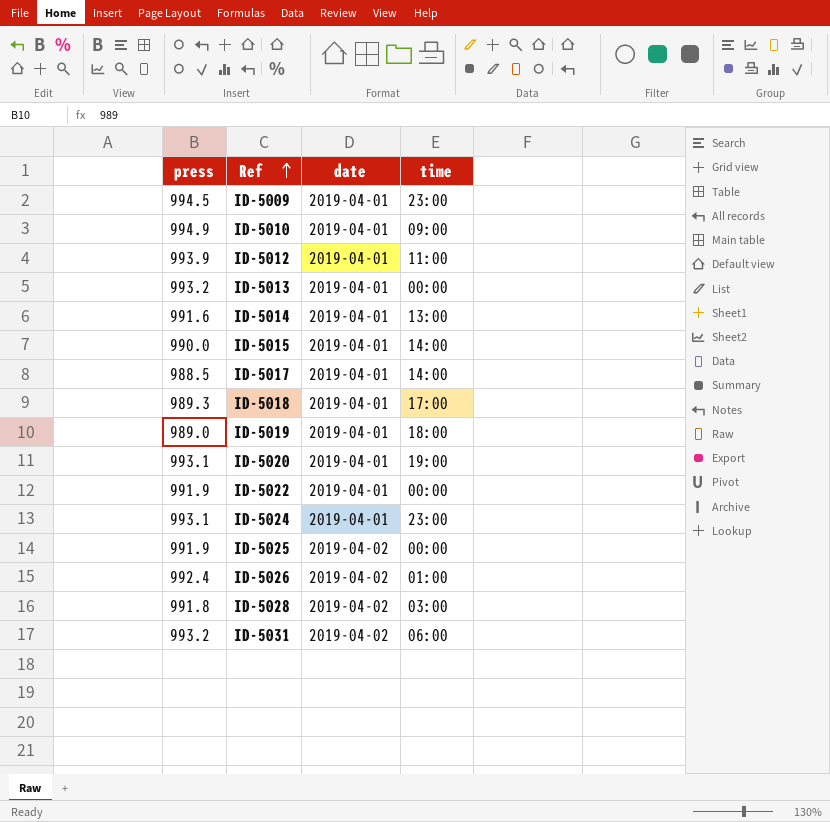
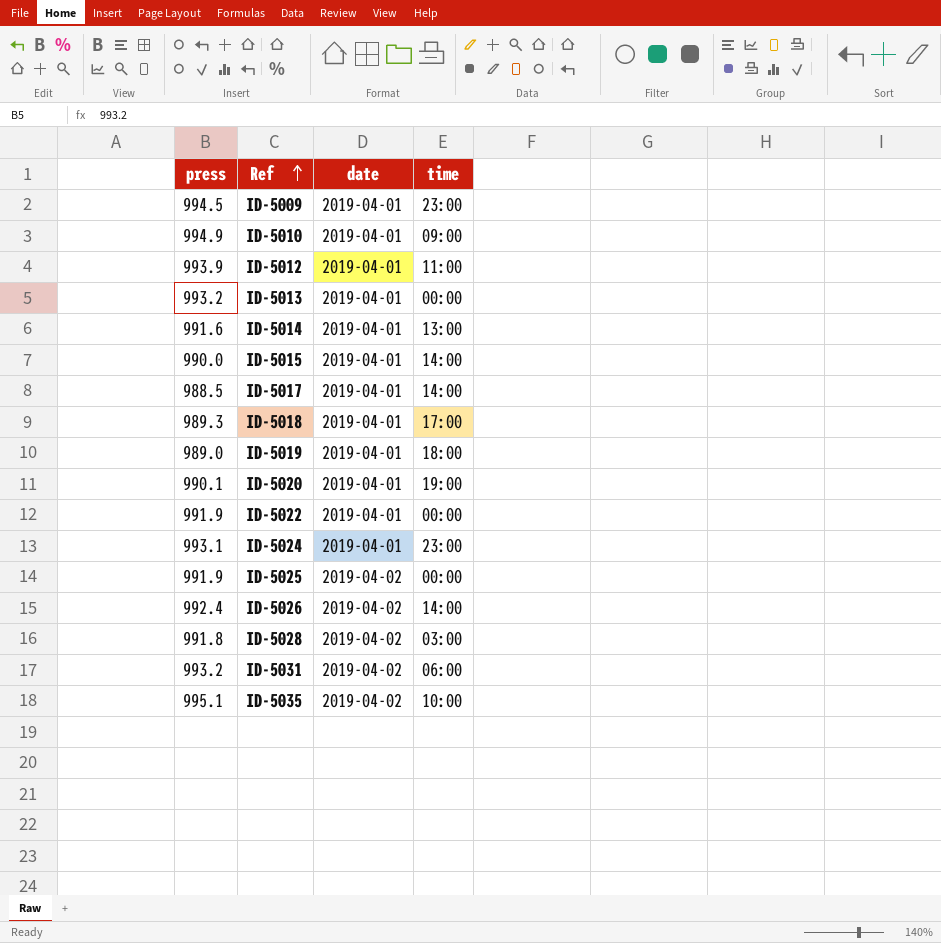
ID-5020 | press: 993.1 -> 990.1
ID-5026 | time: 01:00 -> 14:00
row ID-5035: none -> 995.1 | 2019-04-02 | 10:00

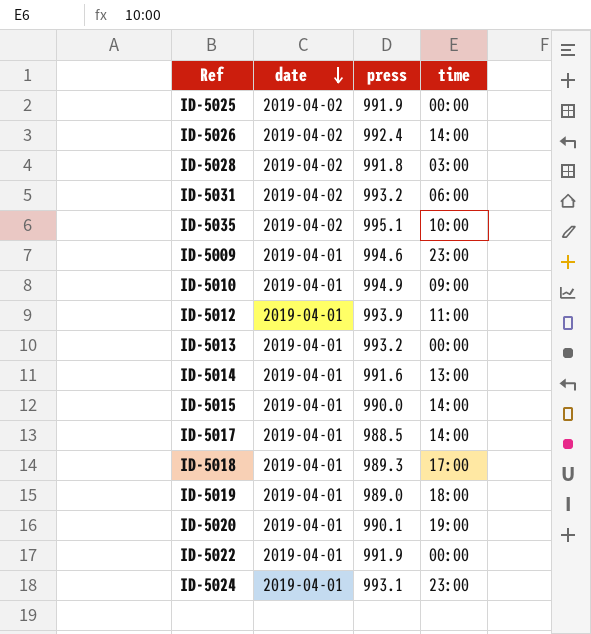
row order: Ref ascending -> date descending
column press | position: 1 -> 3
ID-5009 | press: 994.5 -> 994.6

